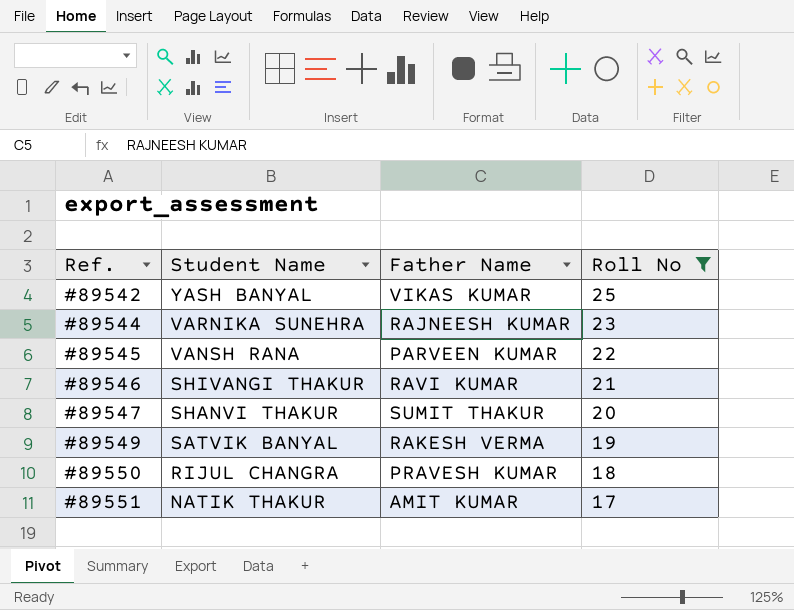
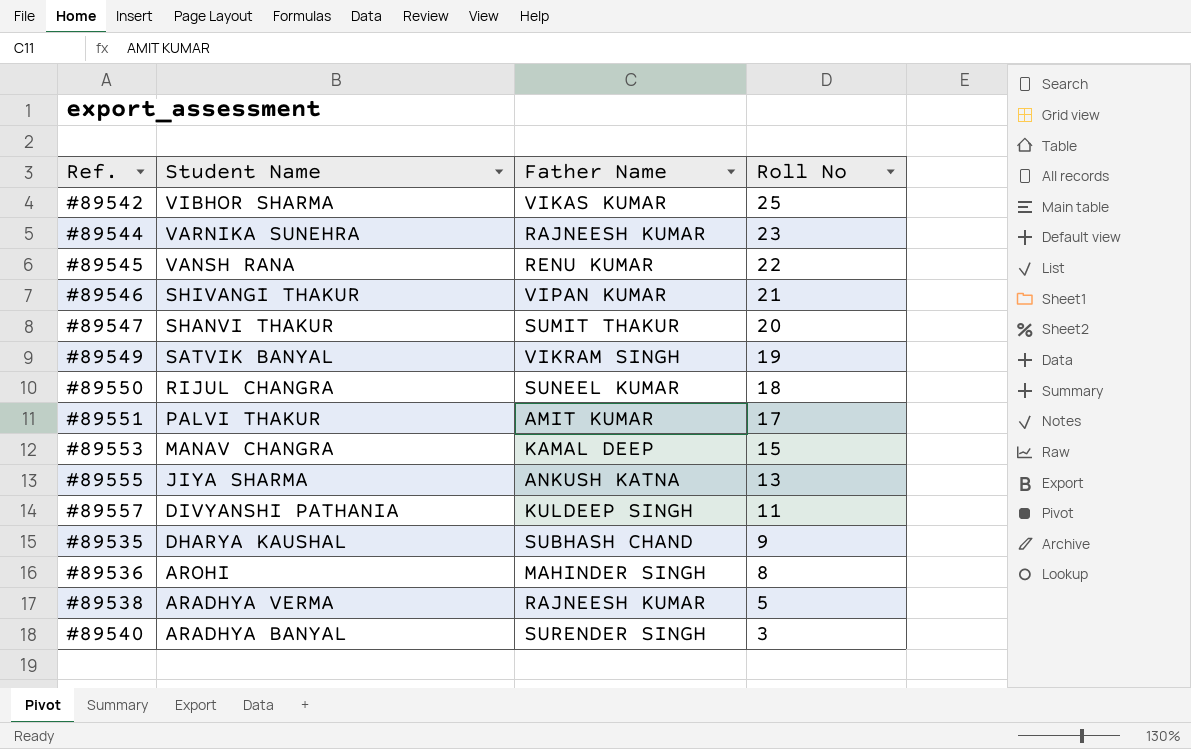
filter: Roll No >= 17 -> none
#89542 | Student Name: YASH BANYAL -> VIBHOR SHARMA
#89545 | Father Name: PARVEEN KUMAR -> RENU KUMAR
#89546 | Father Name: RAVI KUMAR -> VIPAN KUMAR
#89549 | Father Name: RAKESH VERMA -> VIKRAM SINGH
#89550 | Father Name: PRAVESH KUMAR -> SUNEEL KUMAR
#89551 | Student Name: NATIK THAKUR -> PALVI THAKUR

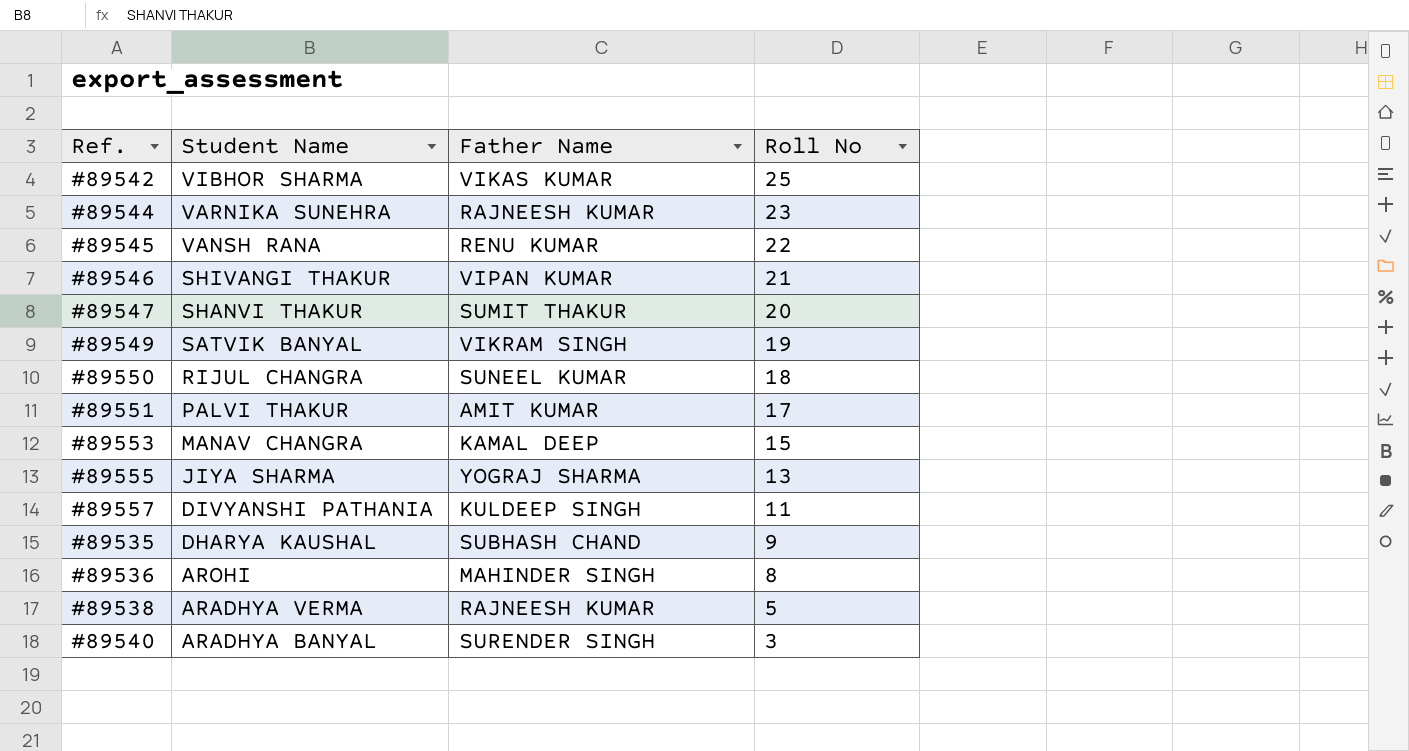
#89555 | Father Name: ANKUSH KATNA -> YOGRAJ SHARMA

